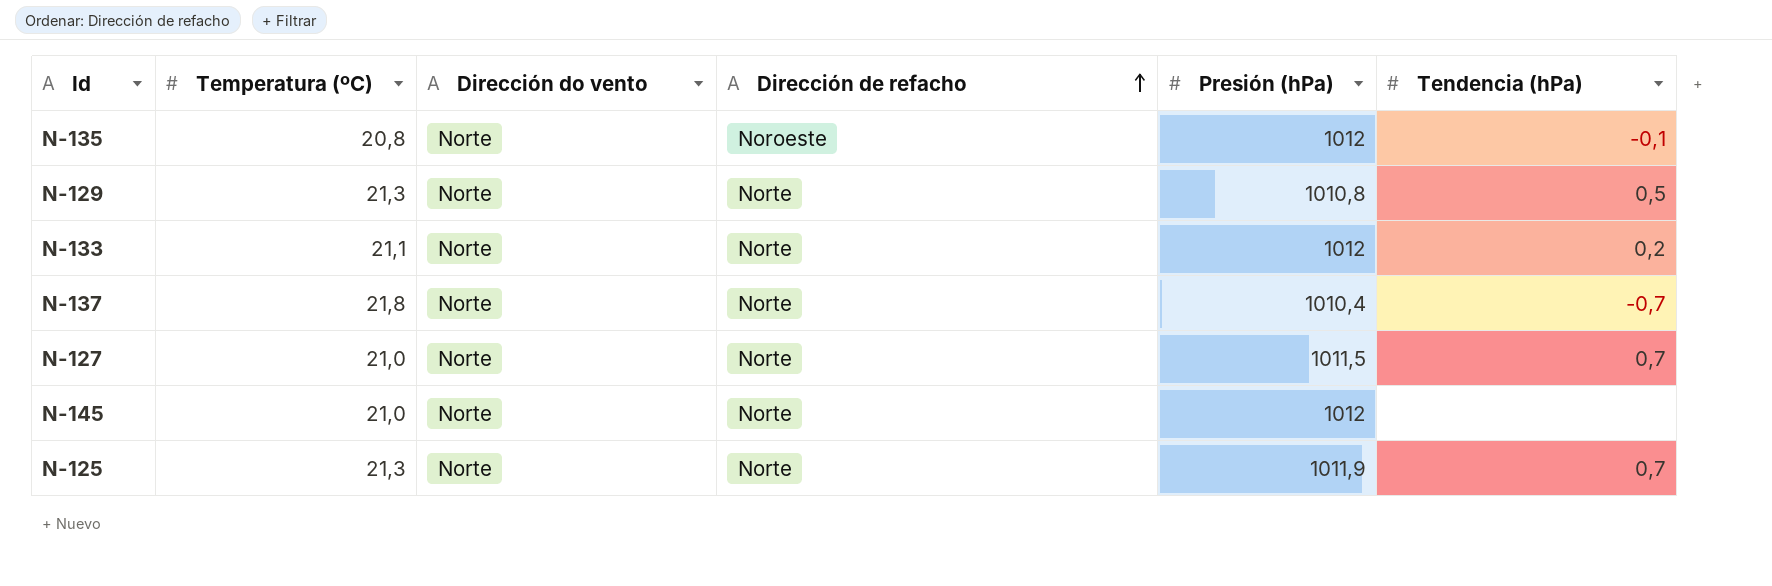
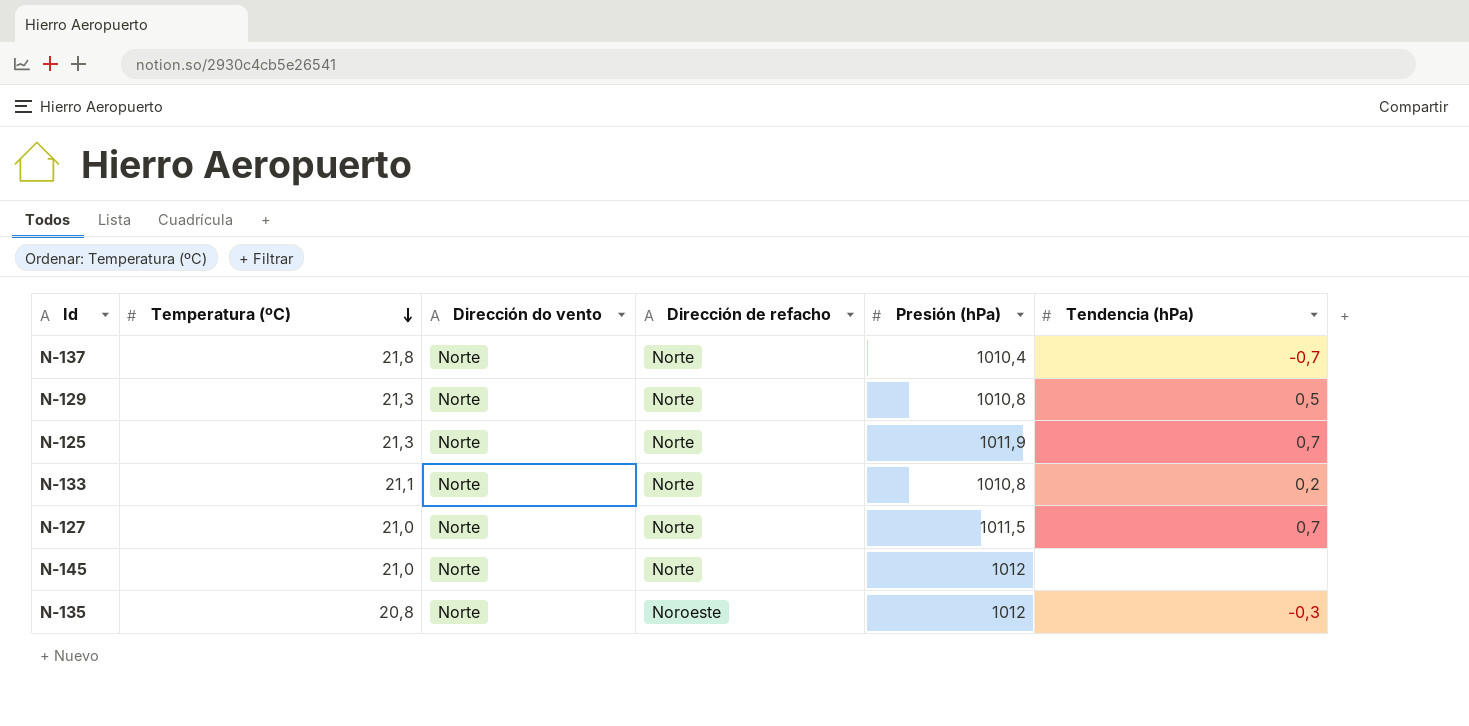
row order: Dirección de refacho ascending -> Temperatura (ºC) descending
N-133 | Presión (hPa): 1012 -> 1010,8
N-135 | Tendencia (hPa): -0,1 -> -0,3

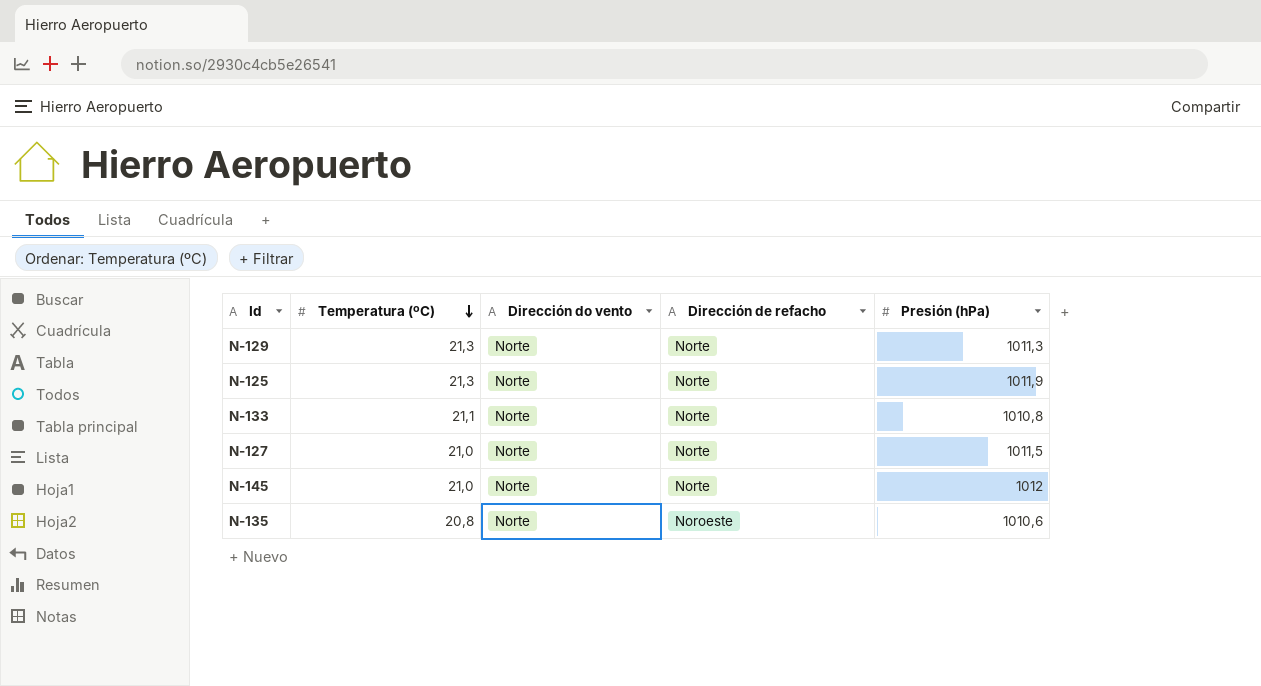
column Tendencia (hPa) | position: 6 -> none
row N-137: 21,8 | Norte | Norte | 1010,4 | -0,7 -> none
N-129 | Presión (hPa): 1010,8 -> 1011,3
N-135 | Presión (hPa): 1012 -> 1010,6

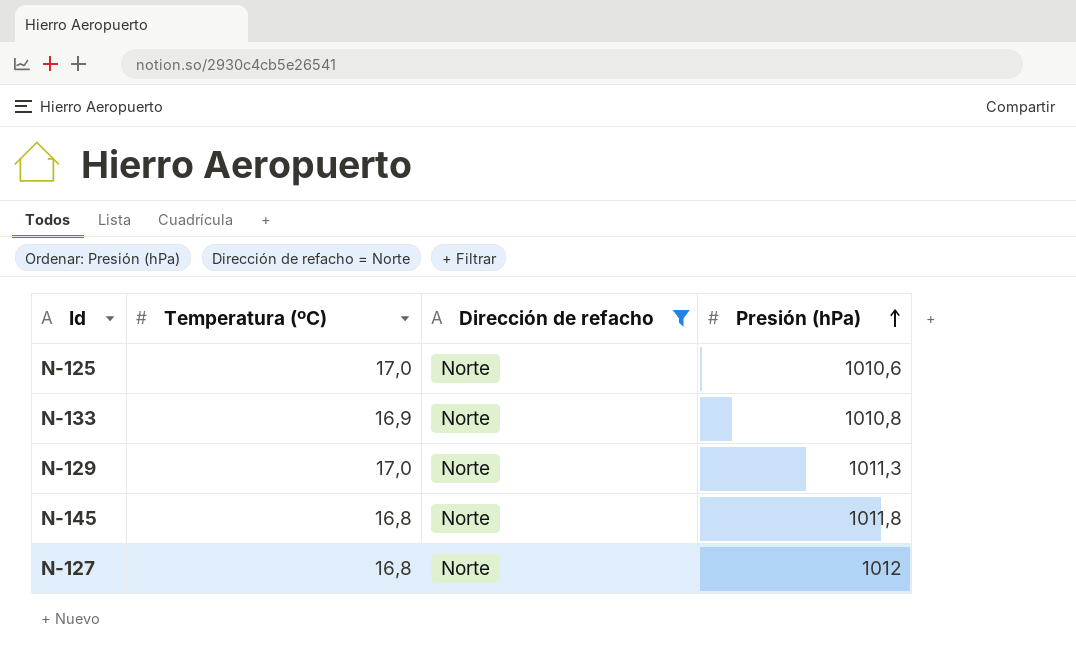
filter: none -> Dirección de refacho = Norte
row order: Temperatura (ºC) descending -> Presión (hPa) ascending
column Dirección do vento | position: 3 -> none
N-125 | Temperatura (ºC): 21,3 -> 17,0
N-125 | Presión (hPa): 1011,9 -> 1010,6
N-133 | Temperatura (ºC): 21,1 -> 16,9
N-129 | Temperatura (ºC): 21,3 -> 17,0
N-145 | Temperatura (ºC): 21,0 -> 16,8
N-145 | Presión (hPa): 1012 -> 1011,8
N-127 | Temperatura (ºC): 21,0 -> 16,8
N-127 | Presión (hPa): 1011,5 -> 1012

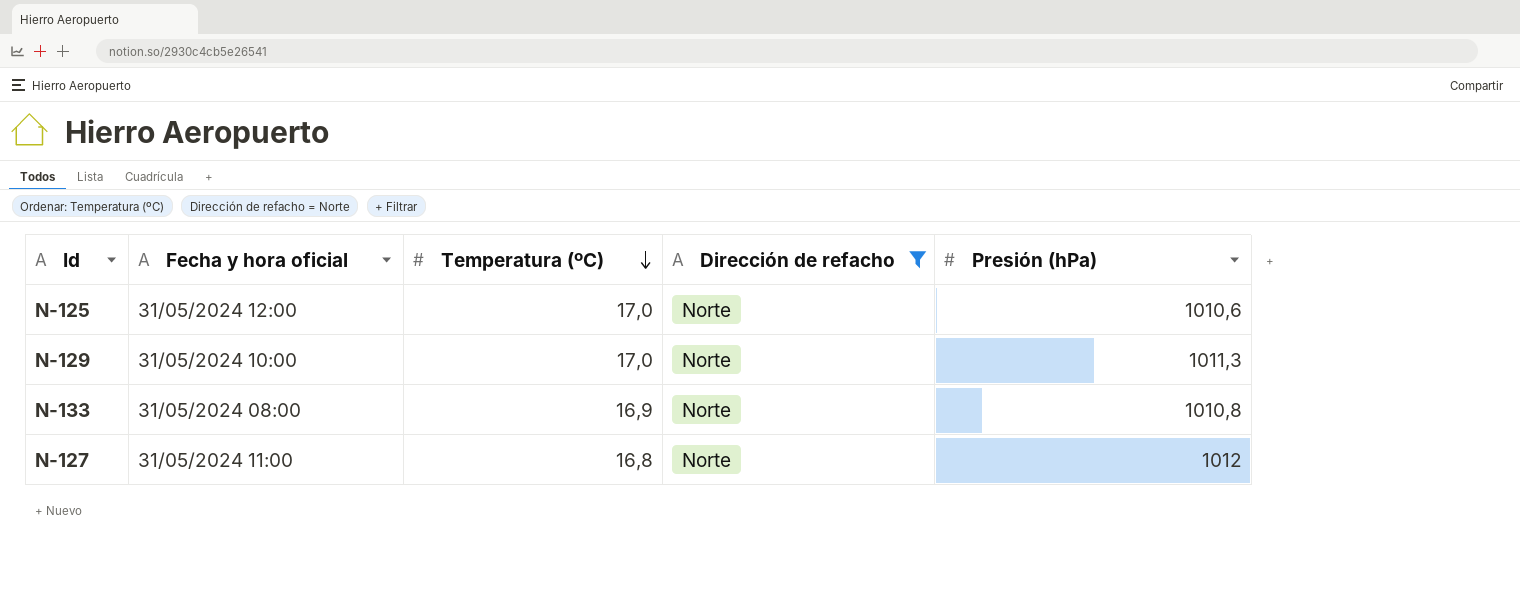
row order: Presión (hPa) ascending -> Temperatura (ºC) descending
column Fecha y hora oficial | position: none -> 2
row N-145: 16,8 | Norte | 1011,8 -> none

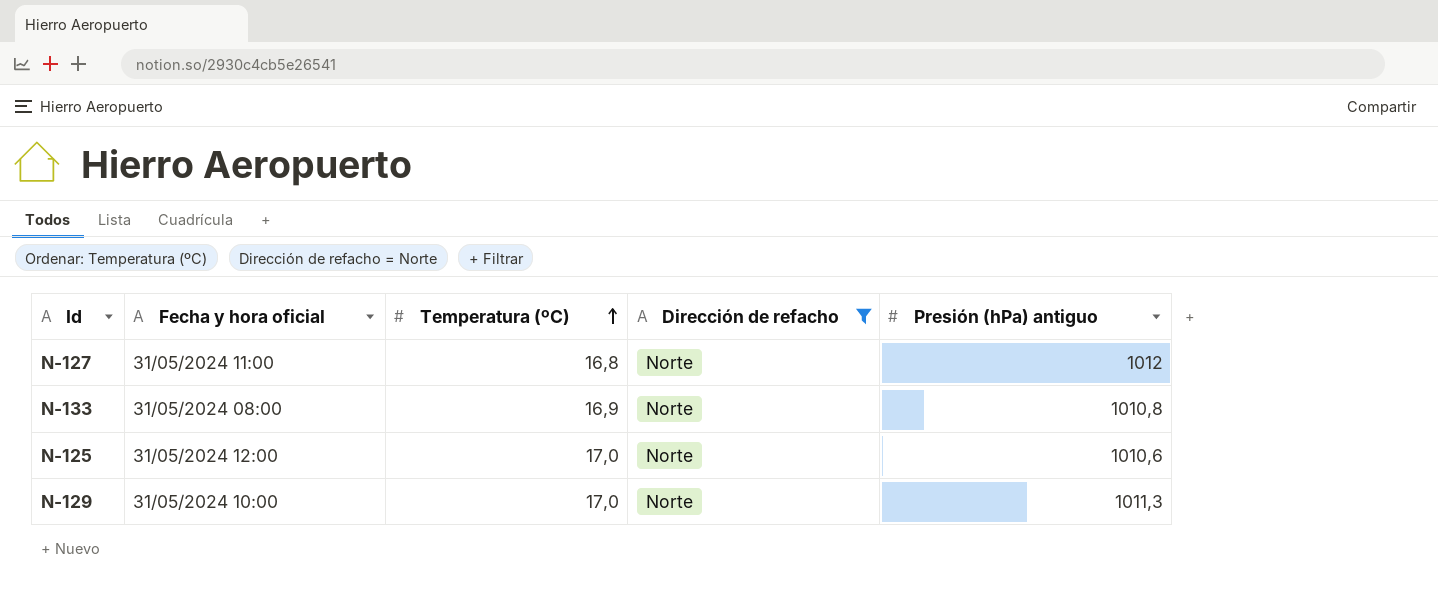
row order: Temperatura (ºC) descending -> Temperatura (ºC) ascending
column name: Presión (hPa) -> Presión (hPa) antiguo

